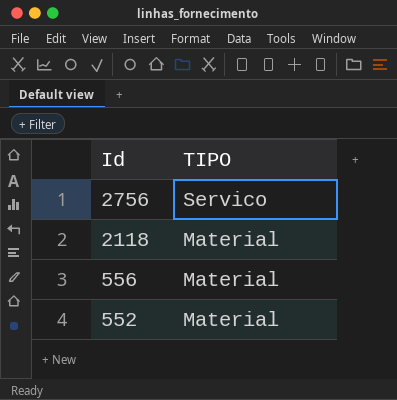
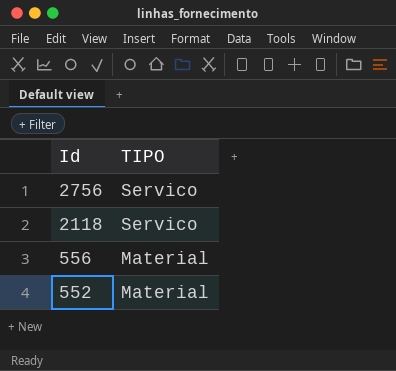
2118 | TIPO: Material -> Servico

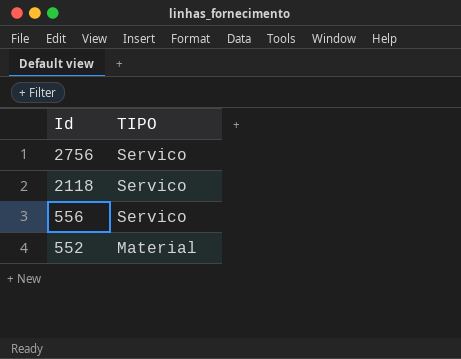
556 | TIPO: Material -> Servico

